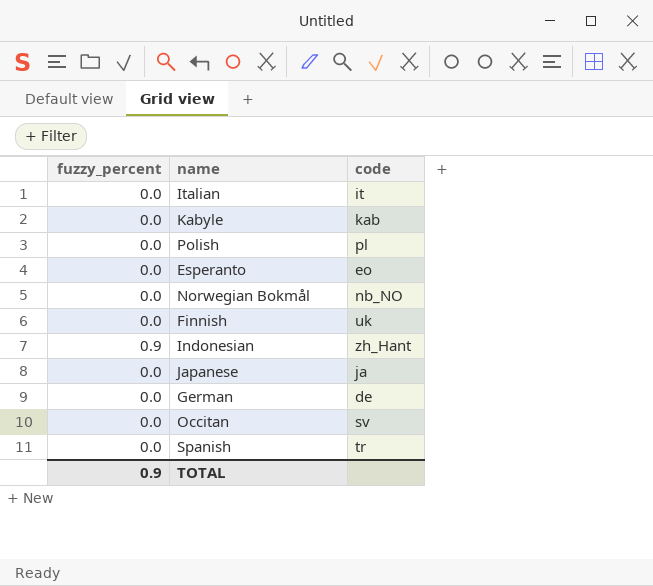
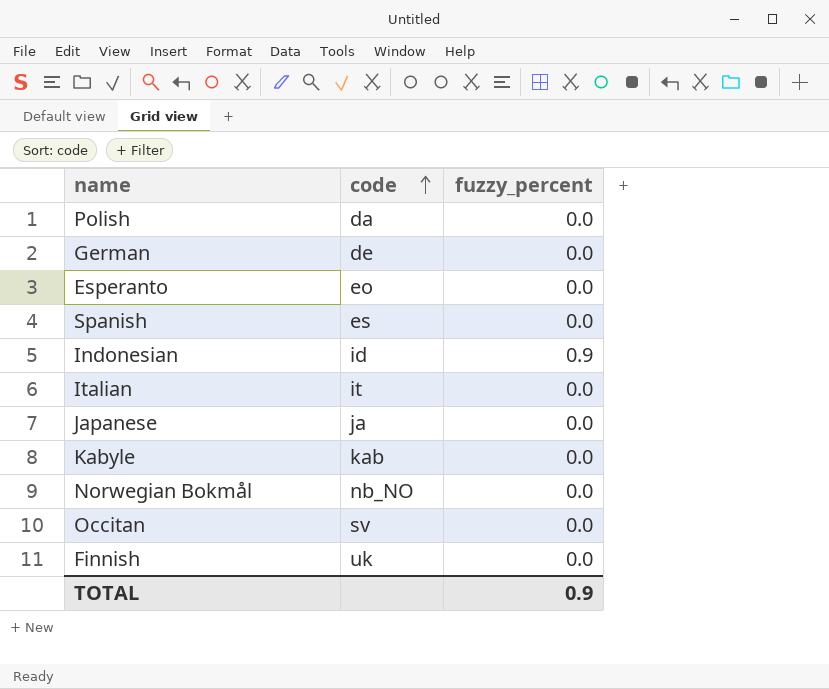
row order: none -> code ascending
column fuzzy_percent | position: 1 -> 3
Polish | code: pl -> da
Spanish | code: tr -> es
Indonesian | code: zh_Hant -> id

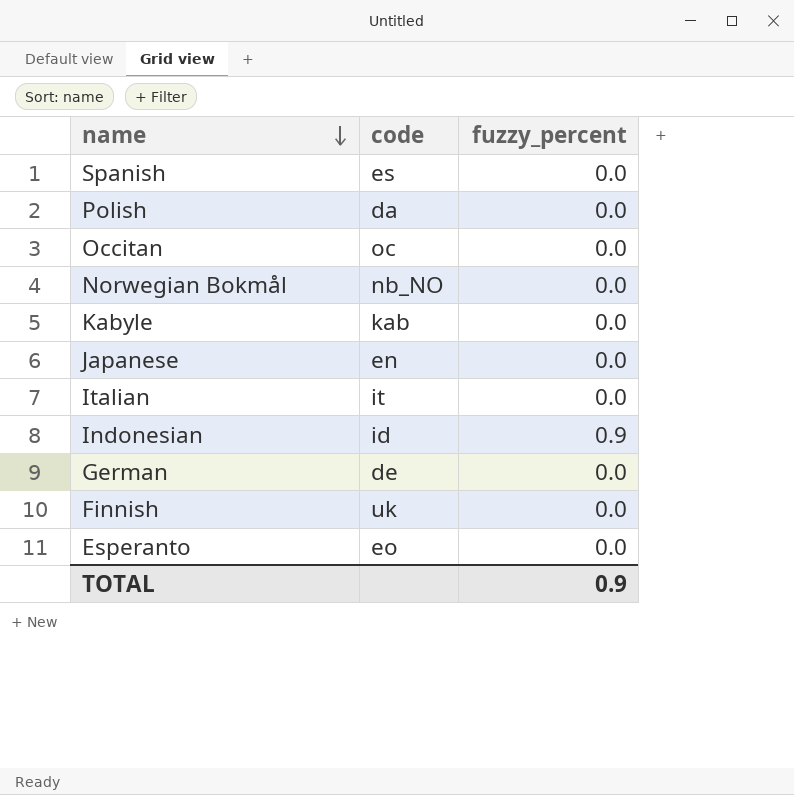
row order: code ascending -> name descending
Occitan | code: sv -> oc
Japanese | code: ja -> en

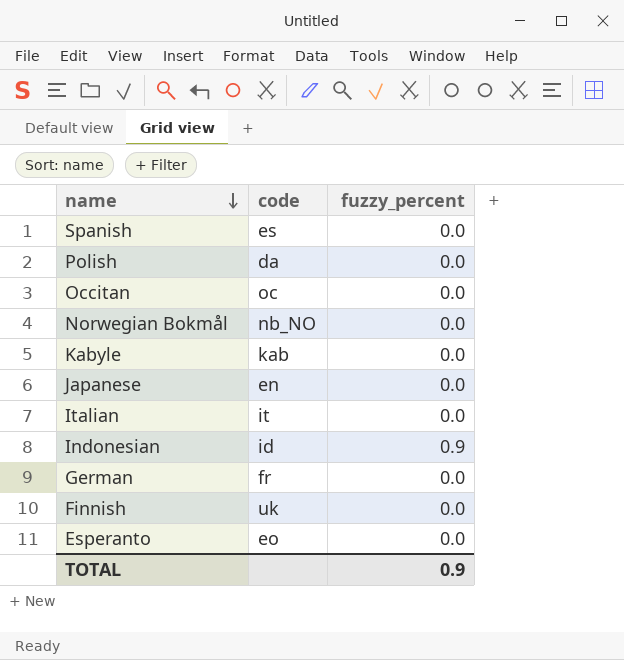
German | code: de -> fr

